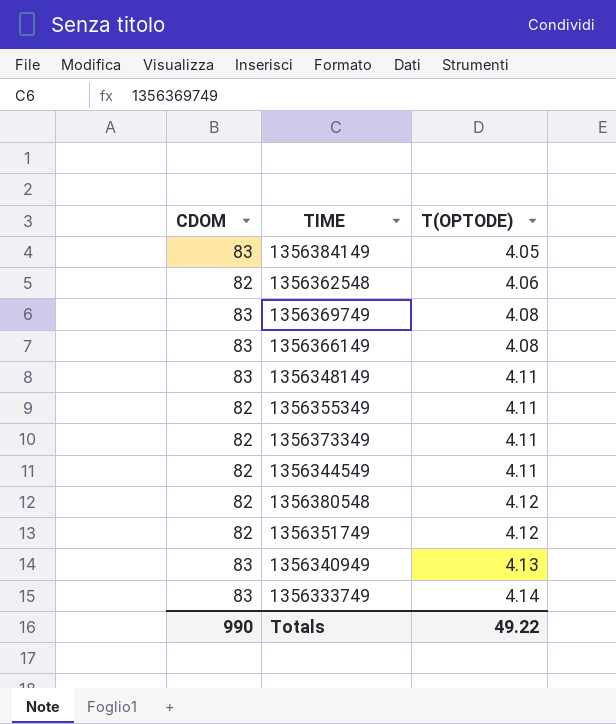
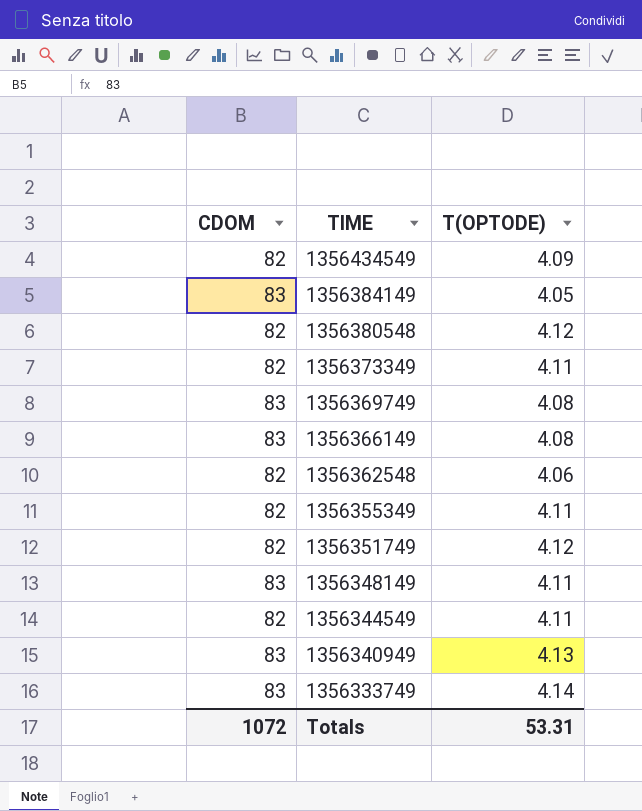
row order: T(OPTODE) ascending -> TIME descending
row 1356434549: none -> 82 | 4.09
Totals | CDOM: 990 -> 1072
Totals | T(OPTODE): 49.22 -> 53.31

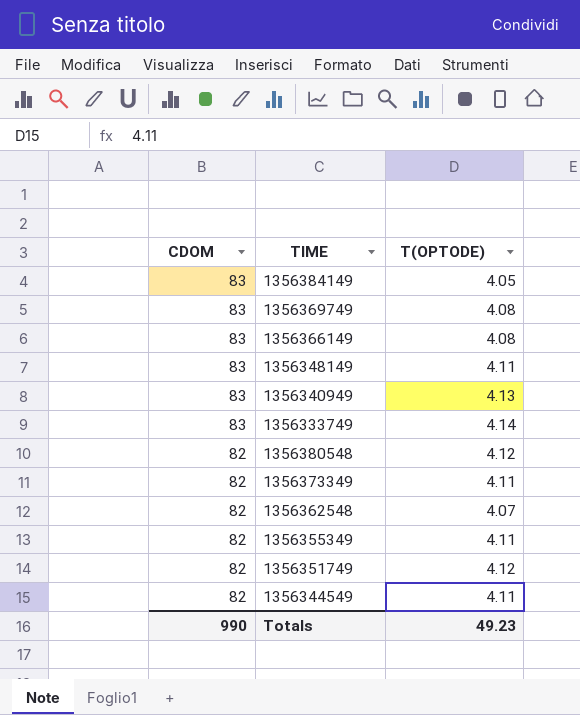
row order: TIME descending -> CDOM descending
row 1356434549: 82 | 4.09 -> none
1356362548 | T(OPTODE): 4.06 -> 4.07
Totals | CDOM: 1072 -> 990
Totals | T(OPTODE): 53.31 -> 49.23

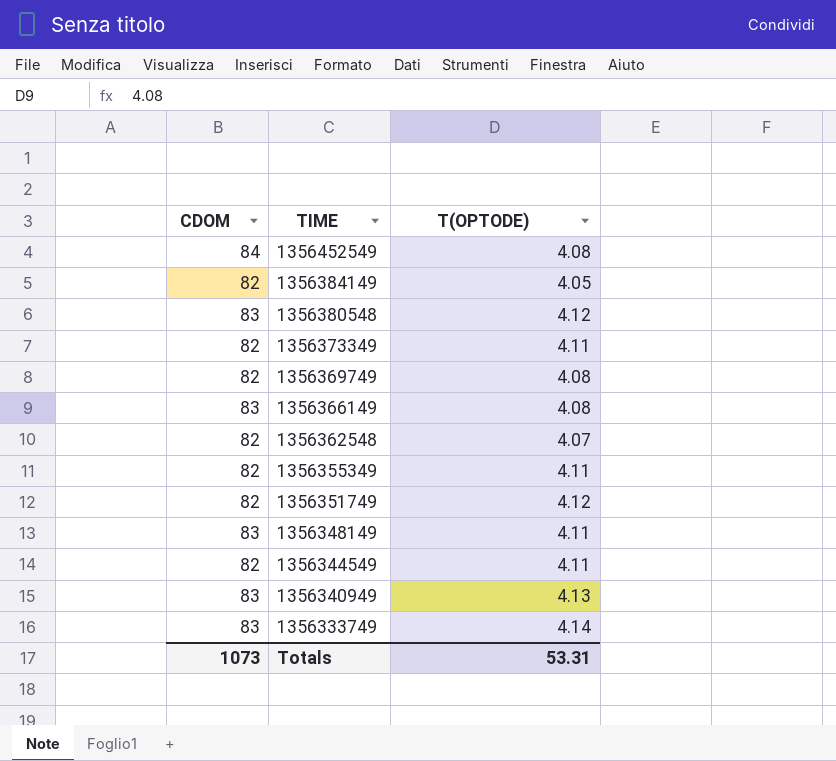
row order: CDOM descending -> TIME descending
row 1356452549: none -> 84 | 4.08
1356384149 | CDOM: 83 -> 82
1356380548 | CDOM: 82 -> 83
1356369749 | CDOM: 83 -> 82
Totals | CDOM: 990 -> 1073
Totals | T(OPTODE): 49.23 -> 53.31

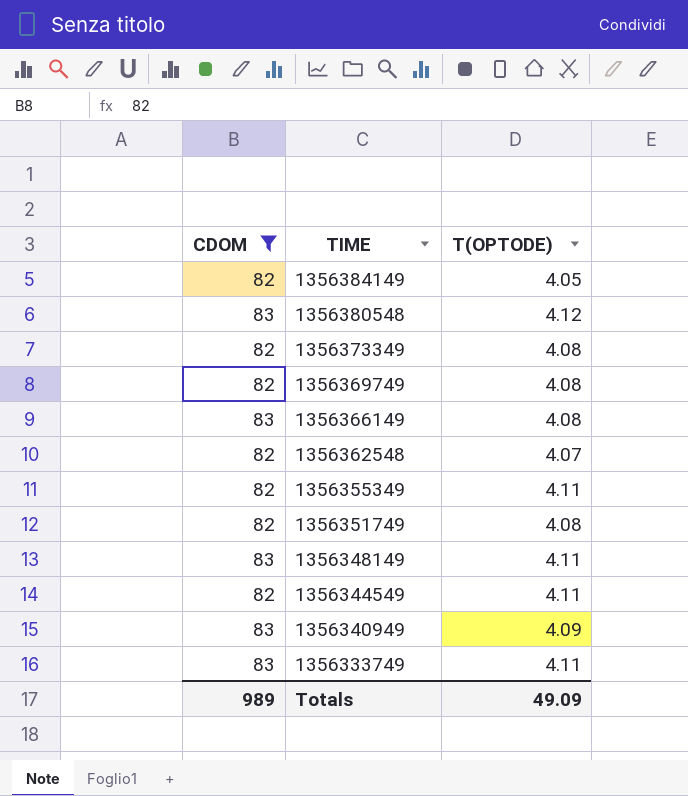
filter: none -> CDOM != 84
1356373349 | T(OPTODE): 4.11 -> 4.08
1356351749 | T(OPTODE): 4.12 -> 4.08
1356340949 | T(OPTODE): 4.13 -> 4.09
1356333749 | T(OPTODE): 4.14 -> 4.11
Totals | CDOM: 1073 -> 989
Totals | T(OPTODE): 53.31 -> 49.09

